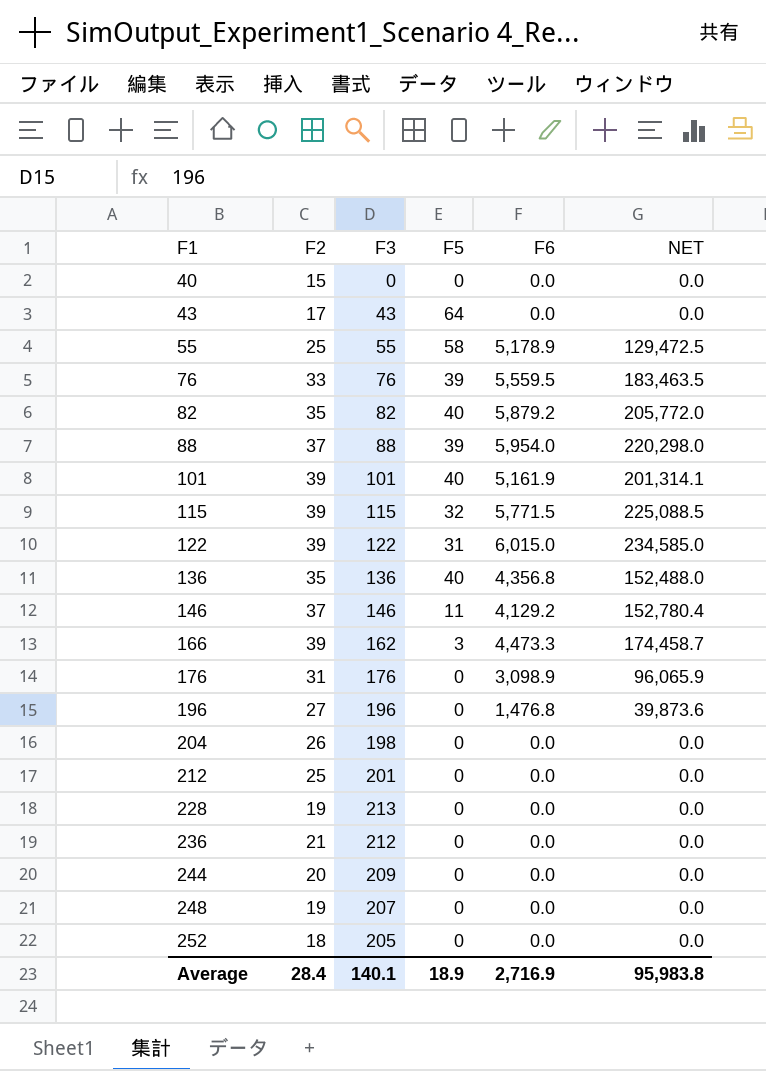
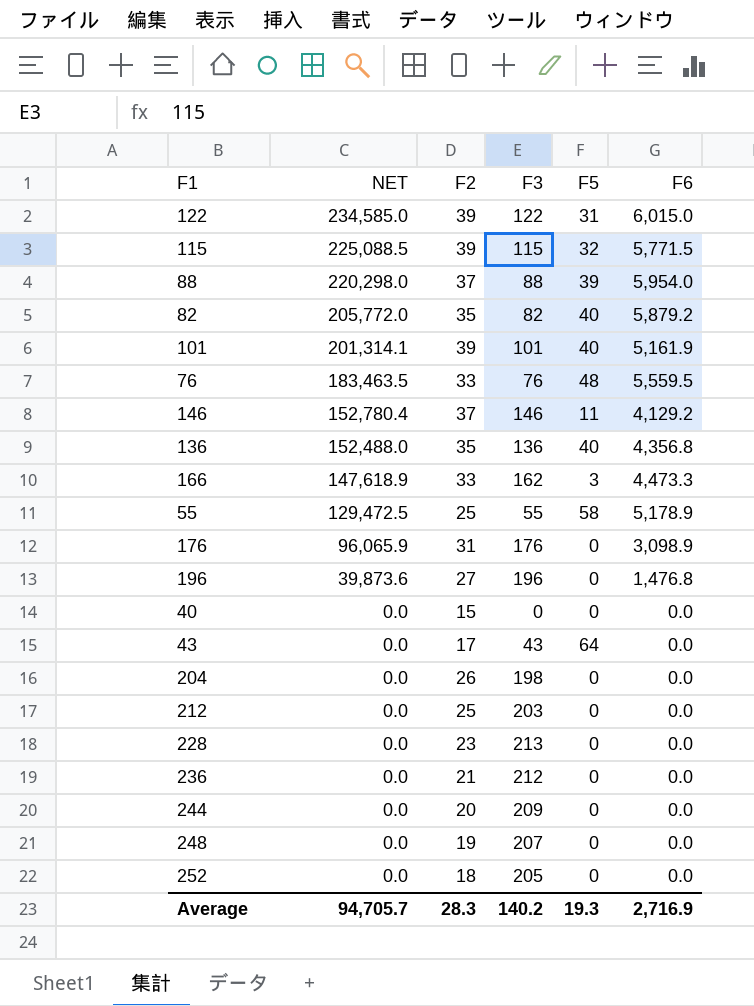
row order: F1 ascending -> NET descending
column NET | position: 6 -> 2
76 | F5: 39 -> 48
166 | NET: 174,458.7 -> 147,618.9
166 | F2: 39 -> 33
212 | F3: 201 -> 203
228 | F2: 19 -> 23
Average | NET: 95,983.8 -> 94,705.7
Average | F2: 28.4 -> 28.3
Average | F3: 140.1 -> 140.2
Average | F5: 18.9 -> 19.3

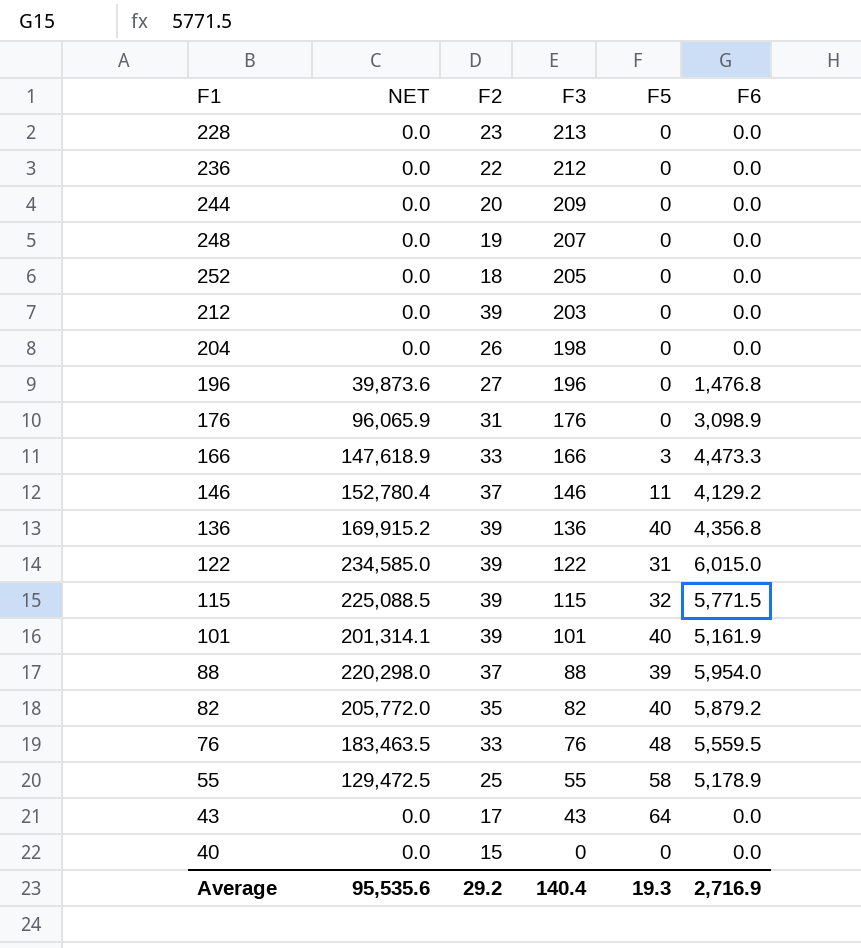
row order: NET descending -> F3 descending
236 | F2: 21 -> 22
212 | F2: 25 -> 39
166 | F3: 162 -> 166
136 | NET: 152,488.0 -> 169,915.2
136 | F2: 35 -> 39
Average | NET: 94,705.7 -> 95,535.6
Average | F2: 28.3 -> 29.2
Average | F3: 140.2 -> 140.4

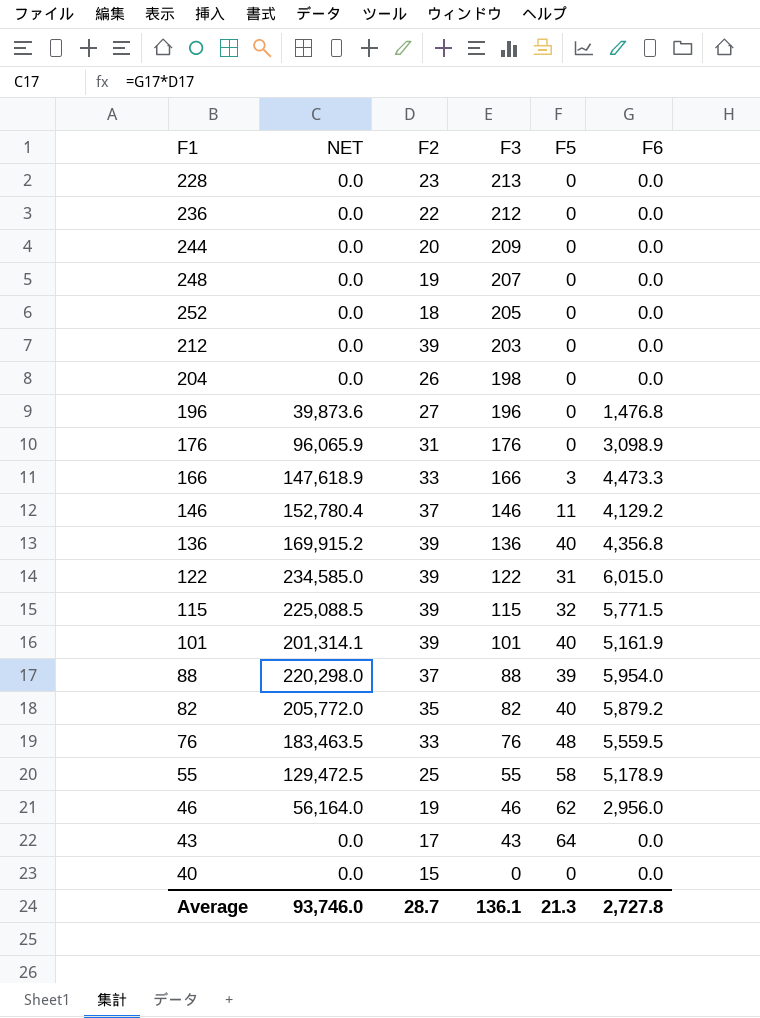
row 46: none -> 56,164.0 | 19 | 46 | 62 | 2,956.0
Average | NET: 95,535.6 -> 93,746.0
Average | F2: 29.2 -> 28.7
Average | F3: 140.4 -> 136.1
Average | F5: 19.3 -> 21.3
Average | F6: 2,716.9 -> 2,727.8

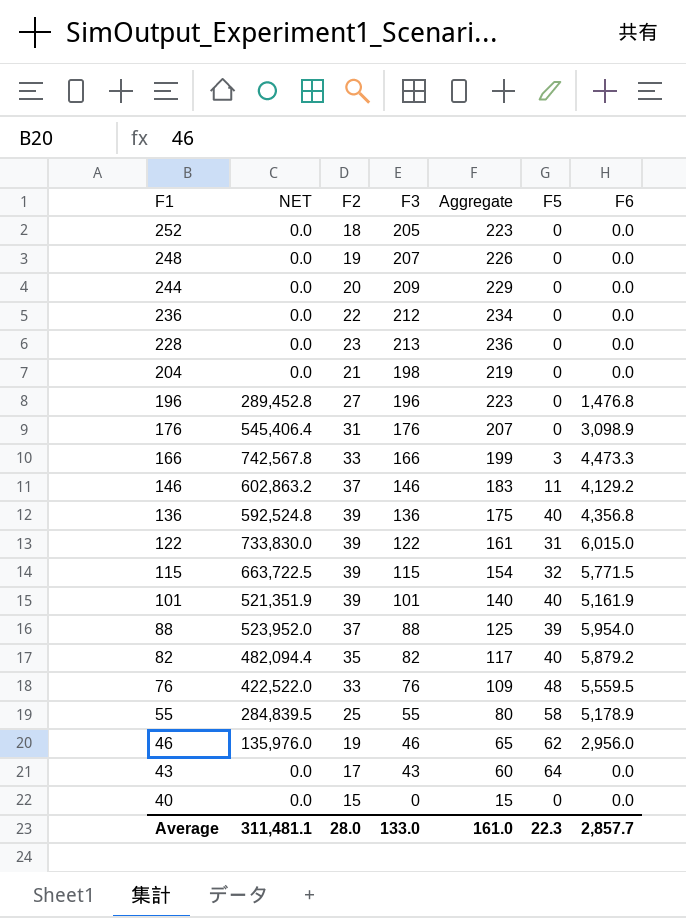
row order: F3 descending -> F1 descending
column NET | formula: [F2] * [F6] -> [F3] * [F6]
column Aggregate | formula: none -> [F2] + [F3]
row 212: 0.0 | 39 | 203 | 0 | 0.0 -> none
204 | F2: 26 -> 21
Average | NET: 93,746.0 -> 311,481.1
Average | F2: 28.7 -> 28.0
Average | F3: 136.1 -> 133.0
Average | F5: 21.3 -> 22.3
Average | F6: 2,727.8 -> 2,857.7

